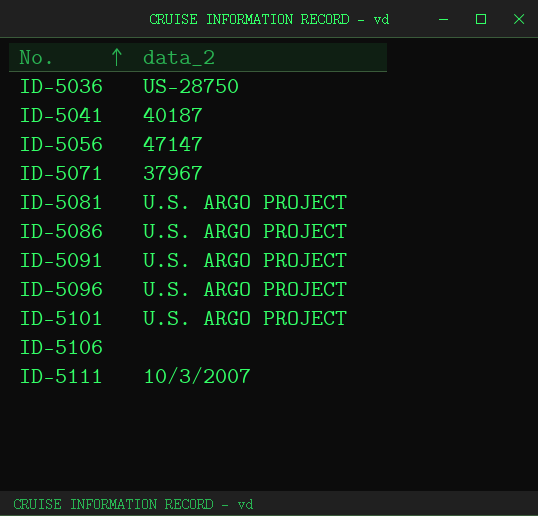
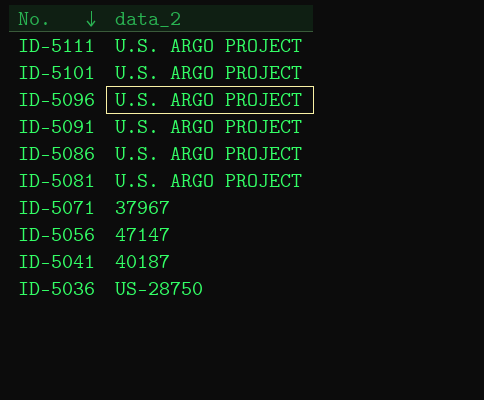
row order: No. ascending -> No. descending
row ID-5106: none -> none
ID-5111 | data_2: 10/3/2007 -> U.S. ARGO PROJECT

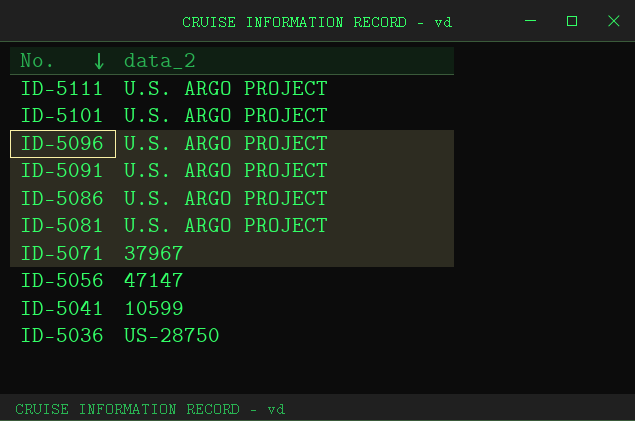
ID-5041 | data_2: 40187 -> 10599

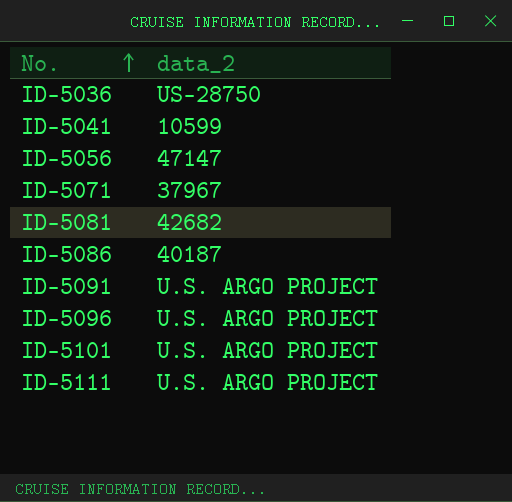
row order: No. descending -> No. ascending
ID-5081 | data_2: U.S. ARGO PROJECT -> 42682
ID-5086 | data_2: U.S. ARGO PROJECT -> 40187

